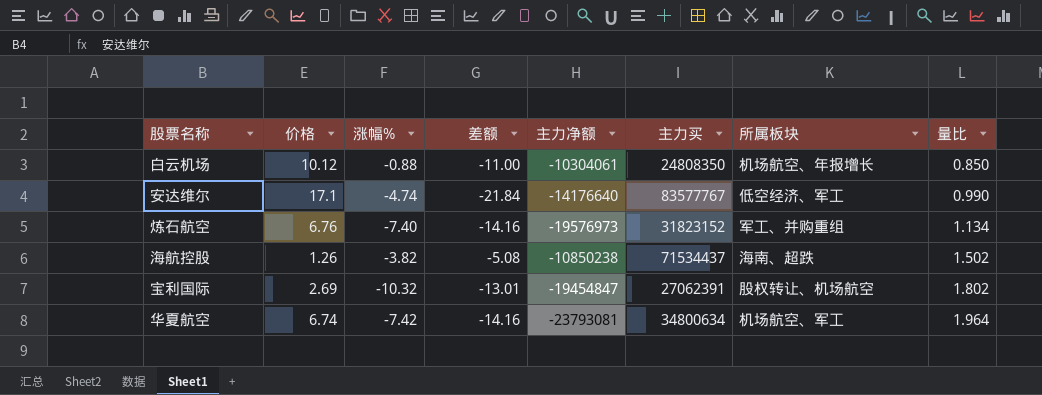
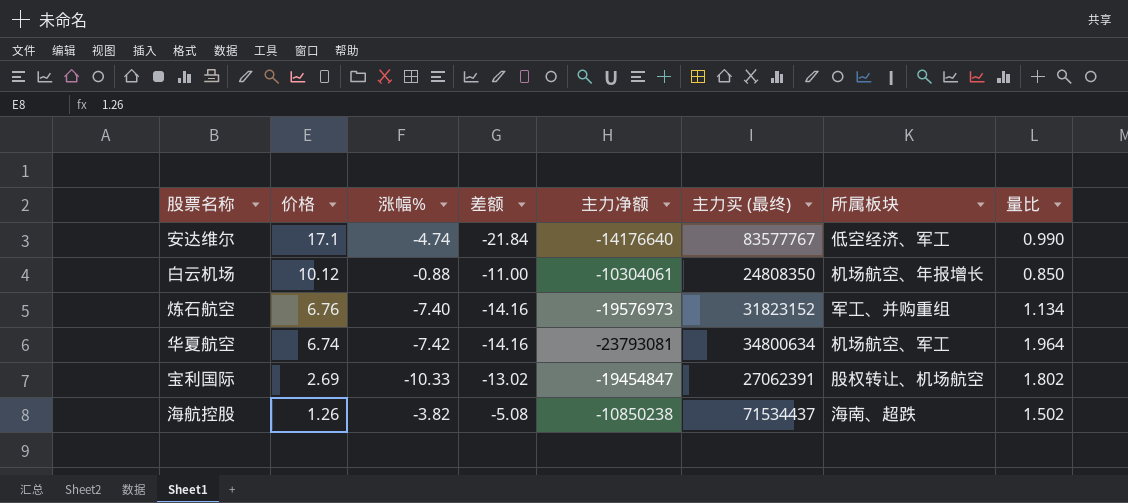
row order: 量比 ascending -> 价格 descending
column name: 主力买 -> 主力买 (最终)
宝利国际 | 涨幅%: -10.32 -> -10.33
宝利国际 | 差额: -13.01 -> -13.02

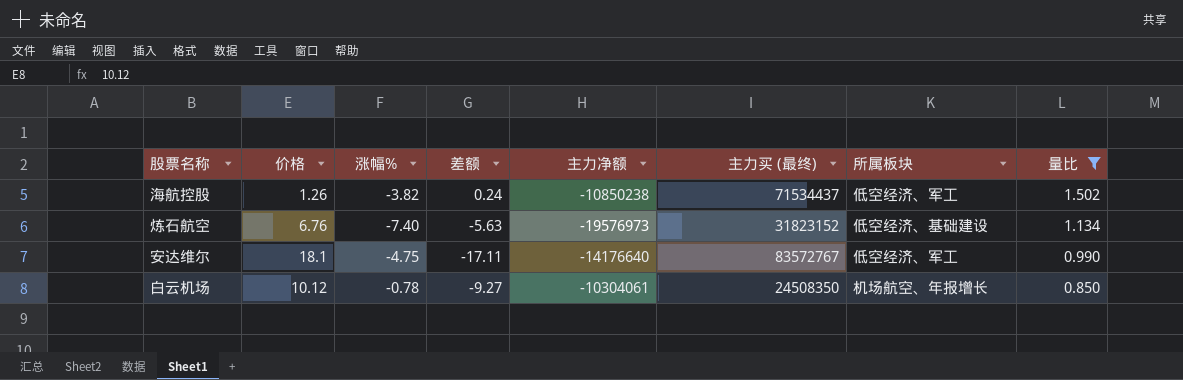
filter: none -> 量比 <= 1.502
row order: 价格 descending -> 量比 descending
column 差额 | formula: [涨幅%] - [价格] -> [量比] - [价格]
海航控股 | 所属板块: 海南、超跌 -> 低空经济、军工
炼石航空 | 所属板块: 军工、并购重组 -> 低空经济、基础建设
安达维尔 | 价格: 17.1 -> 18.1
安达维尔 | 涨幅%: -4.74 -> -4.75
安达维尔 | 主力买 (最终): 83577767 -> 83572767
白云机场 | 涨幅%: -0.88 -> -0.78
白云机场 | 主力买 (最终): 24808350 -> 24508350

